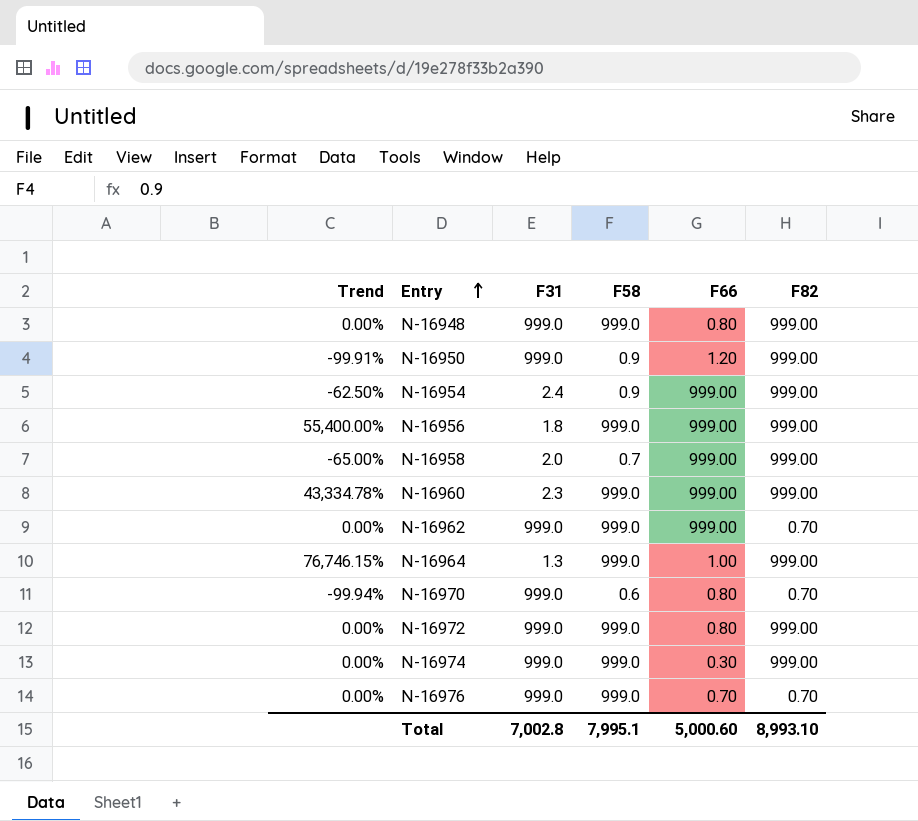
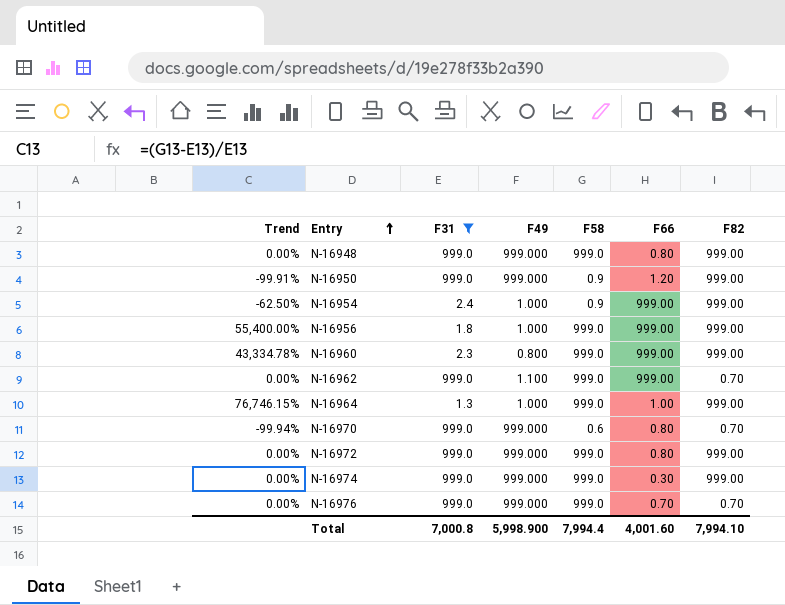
filter: none -> F31 != 2.0
column F49 | position: none -> 4
Total | F31: 7,002.8 -> 7,000.8
Total | F58: 7,995.1 -> 7,994.4
Total | F66: 5,000.60 -> 4,001.60
Total | F82: 8,993.10 -> 7,994.10

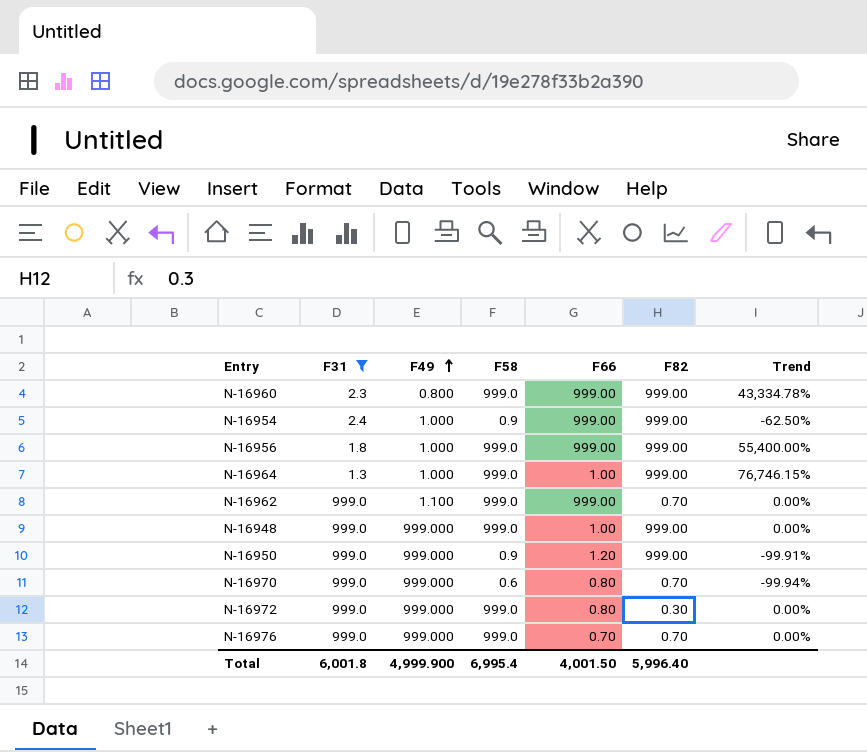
row order: Entry ascending -> F49 ascending
column Trend | position: 1 -> 7
row N-16974: 0.00% | 999.0 | 999.000 | 999.0 | 0.30 | 999.00 -> none
N-16948 | F66: 0.80 -> 1.00
N-16972 | F82: 999.00 -> 0.30
Total | F31: 7,000.8 -> 6,001.8
Total | F49: 5,998.900 -> 4,999.900
Total | F58: 7,994.4 -> 6,995.4
Total | F66: 4,001.60 -> 4,001.50
Total | F82: 7,994.10 -> 5,996.40

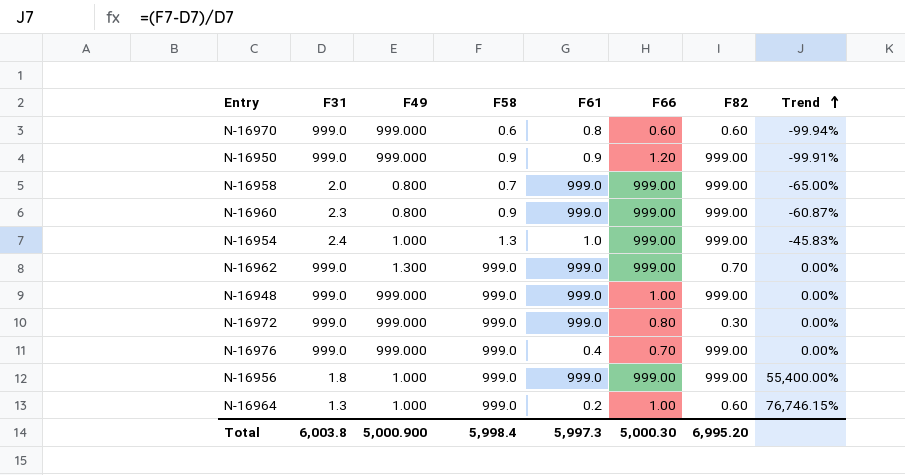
filter: F31 != 2.0 -> none
row order: F49 ascending -> Trend ascending
column F61 | position: none -> 5
N-16970 | F66: 0.80 -> 0.60
N-16970 | F82: 0.70 -> 0.60
N-16960 | F58: 999.0 -> 0.9
N-16960 | Trend: 43,334.78% -> -60.87%
N-16954 | F58: 0.9 -> 1.3
N-16954 | Trend: -62.50% -> -45.83%
N-16962 | F49: 1.100 -> 1.300
N-16976 | F82: 0.70 -> 999.00
N-16964 | F82: 999.00 -> 0.60
Total | F31: 6,001.8 -> 6,003.8
Total | F49: 4,999.900 -> 5,000.900
Total | F58: 6,995.4 -> 5,998.4
Total | F66: 4,001.50 -> 5,000.30
Total | F82: 5,996.40 -> 6,995.20

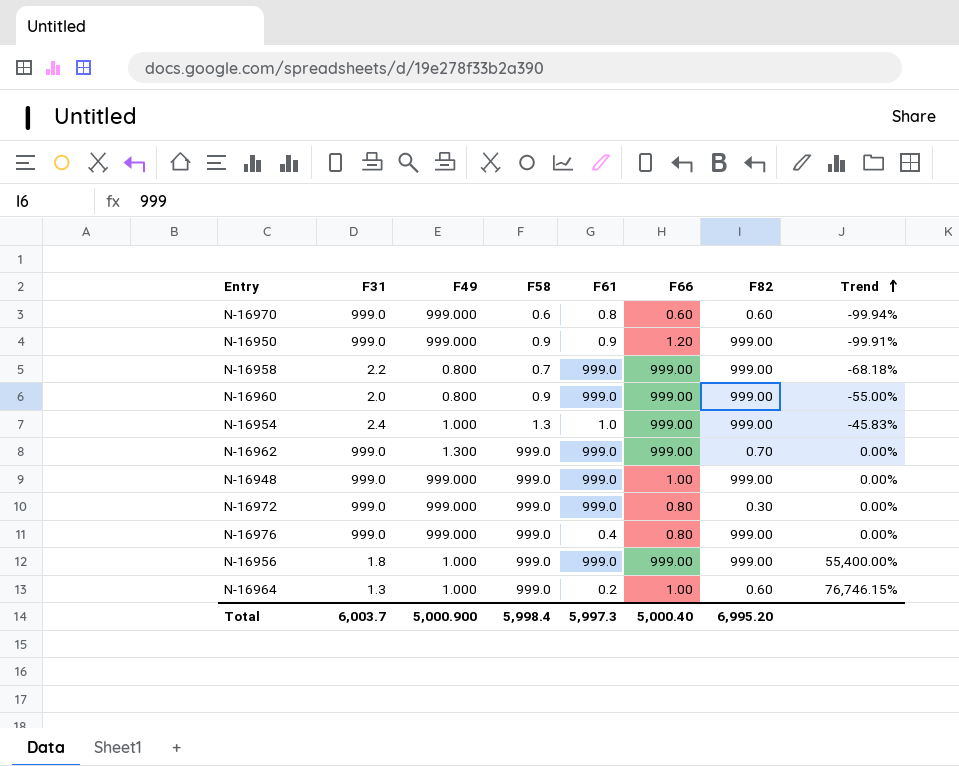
N-16958 | F31: 2.0 -> 2.2
N-16958 | Trend: -65.00% -> -68.18%
N-16960 | F31: 2.3 -> 2.0
N-16960 | Trend: -60.87% -> -55.00%
N-16976 | F66: 0.70 -> 0.80
Total | F31: 6,003.8 -> 6,003.7
Total | F66: 5,000.30 -> 5,000.40

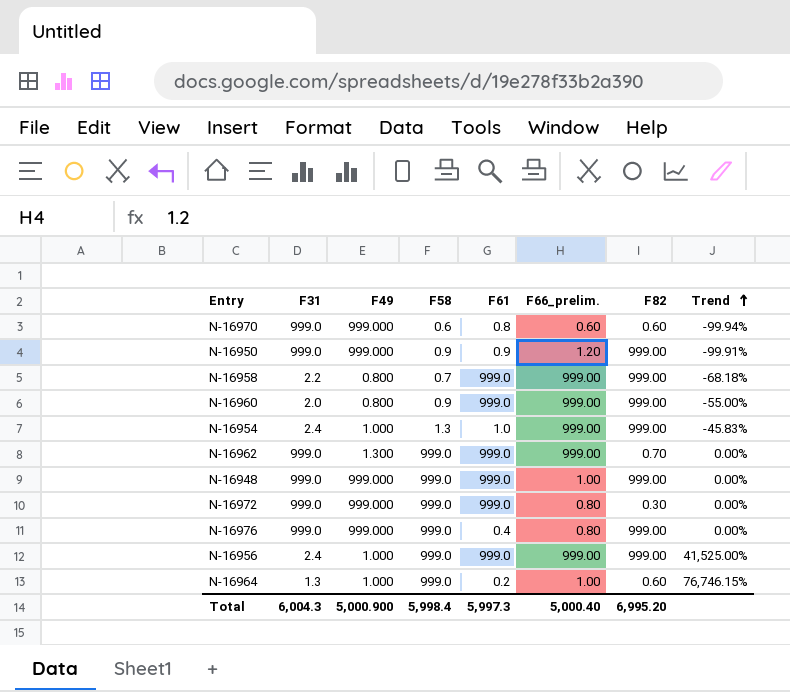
column name: F66 -> F66_prelim.
N-16956 | F31: 1.8 -> 2.4
N-16956 | Trend: 55,400.00% -> 41,525.00%
Total | F31: 6,003.7 -> 6,004.3

